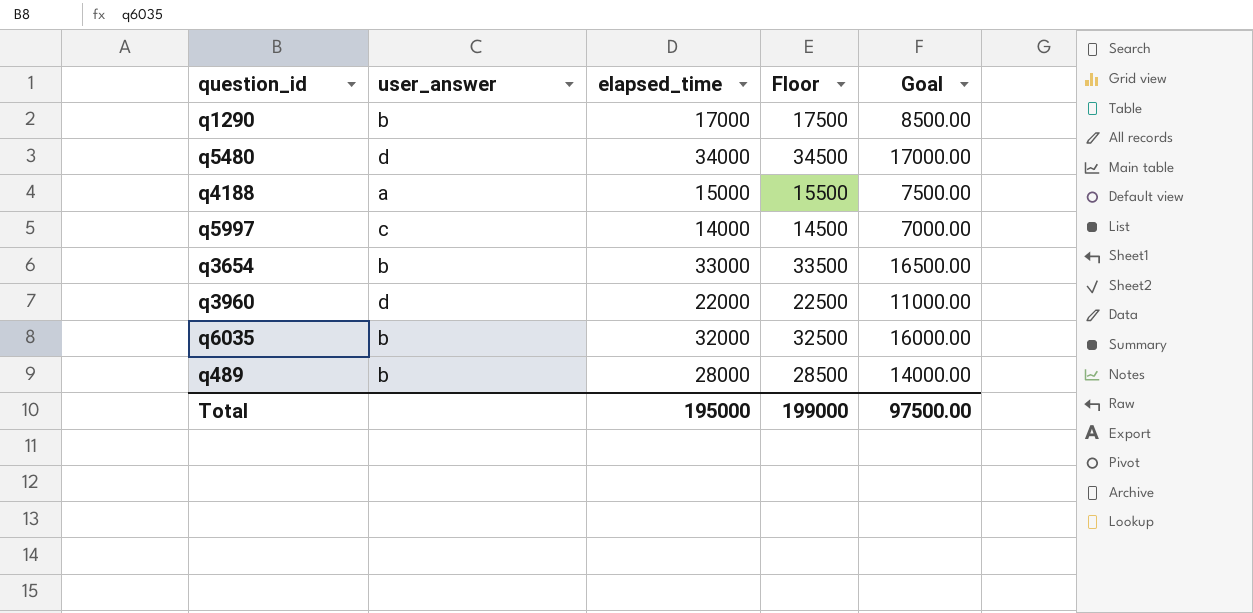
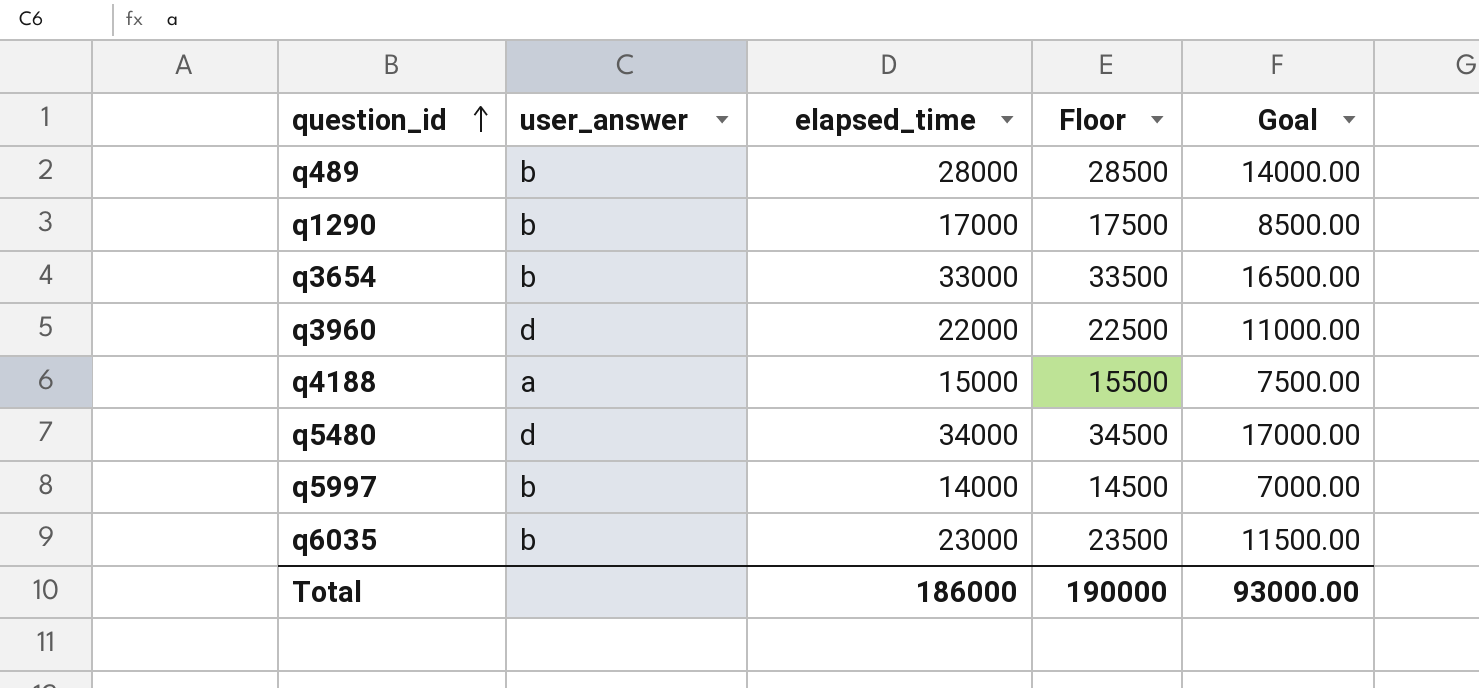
row order: none -> question_id ascending
q5997 | user_answer: c -> b
q6035 | elapsed_time: 32000 -> 23000
q6035 | Floor: 32500 -> 23500
q6035 | Goal: 16000.00 -> 11500.00
Total | elapsed_time: 195000 -> 186000
Total | Floor: 199000 -> 190000
Total | Goal: 97500.00 -> 93000.00

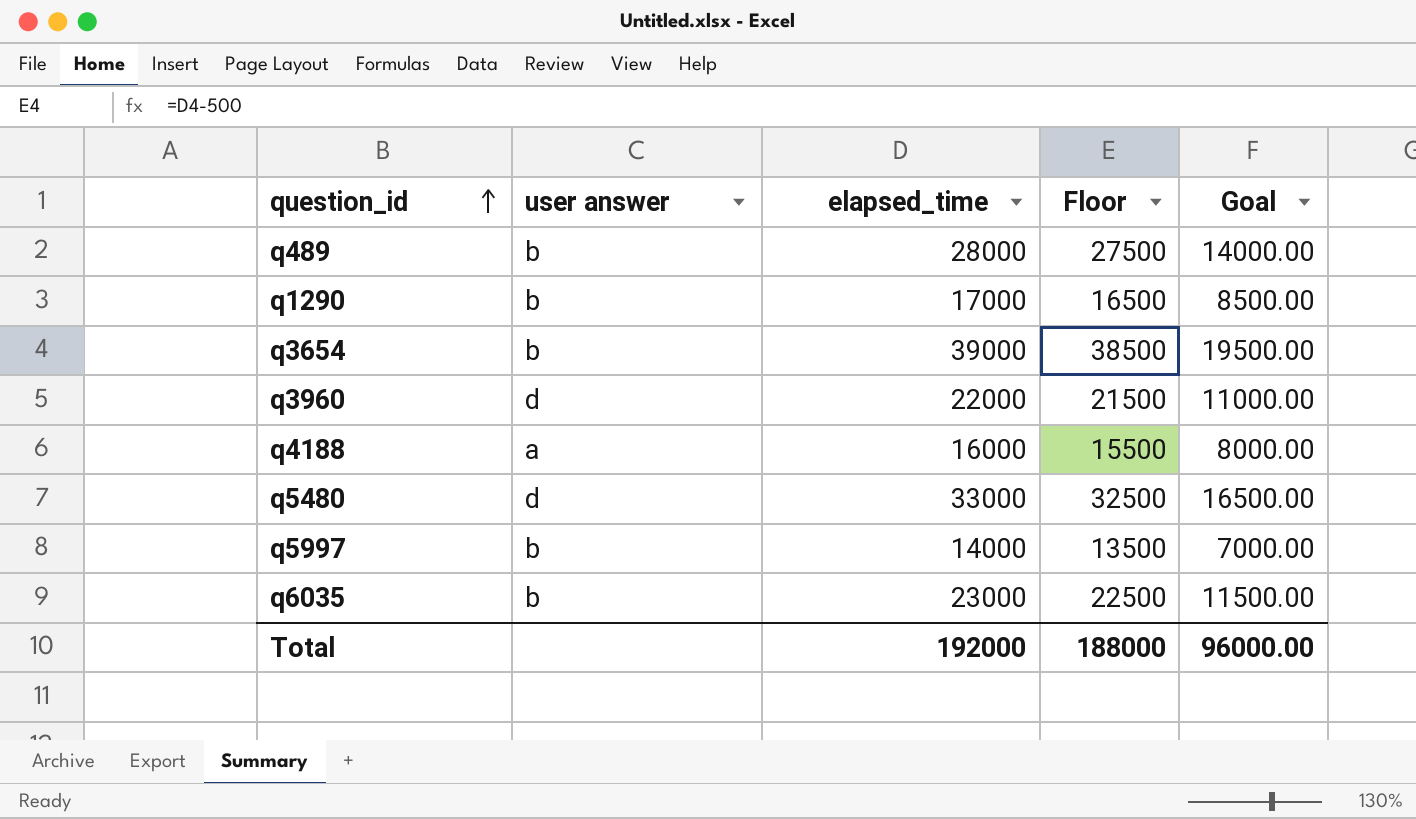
column name: user_answer -> user answer
column Floor | formula: [elapsed_time] + 500 -> [elapsed_time] - 500
q3654 | elapsed_time: 33000 -> 39000
q3654 | Goal: 16500.00 -> 19500.00
q4188 | elapsed_time: 15000 -> 16000
q4188 | Goal: 7500.00 -> 8000.00
q5480 | elapsed_time: 34000 -> 33000
q5480 | Goal: 17000.00 -> 16500.00
Total | elapsed_time: 186000 -> 192000
Total | Floor: 190000 -> 188000
Total | Goal: 93000.00 -> 96000.00

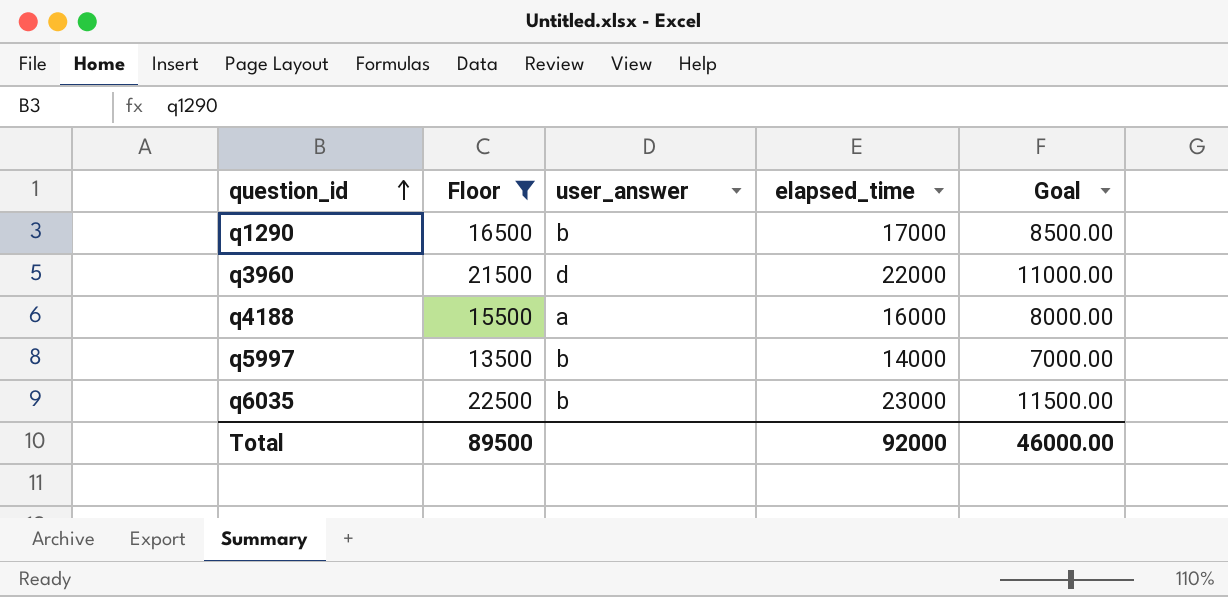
filter: none -> Floor <= 22500
column Floor | position: 4 -> 2
column name: user answer -> user_answer
Total | Floor: 188000 -> 89500
Total | elapsed_time: 192000 -> 92000
Total | Goal: 96000.00 -> 46000.00

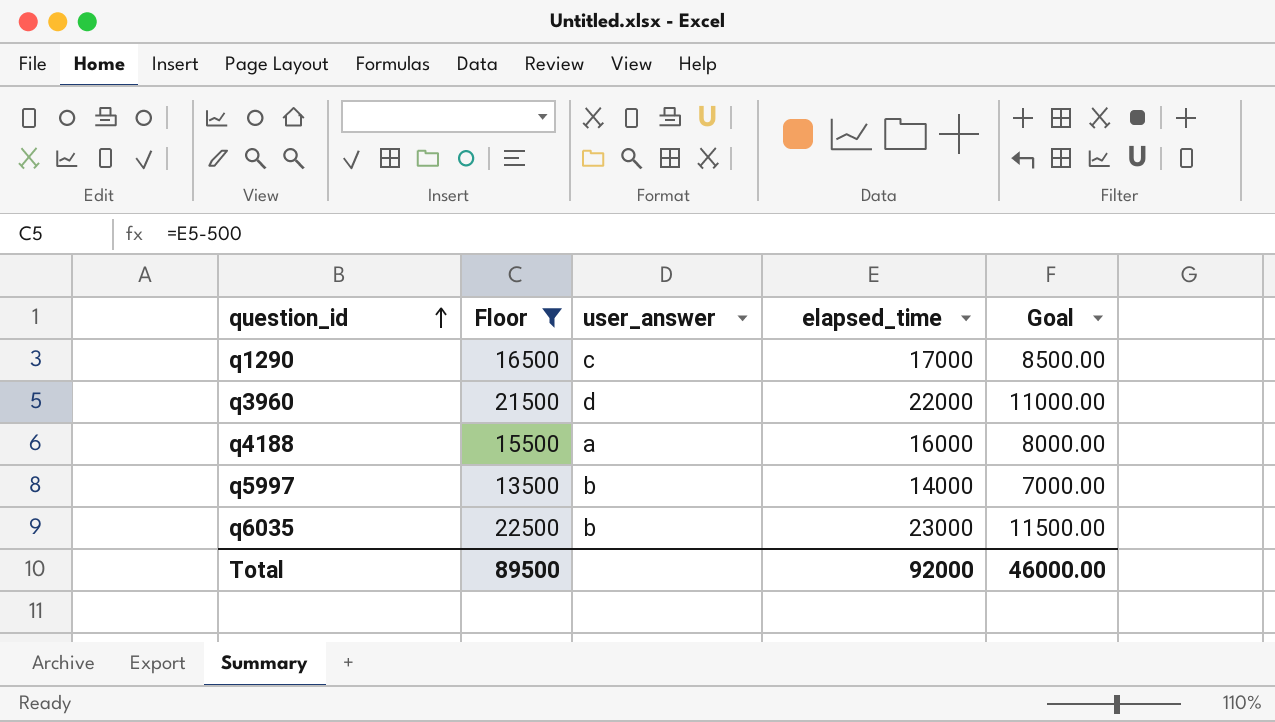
q1290 | user_answer: b -> c

